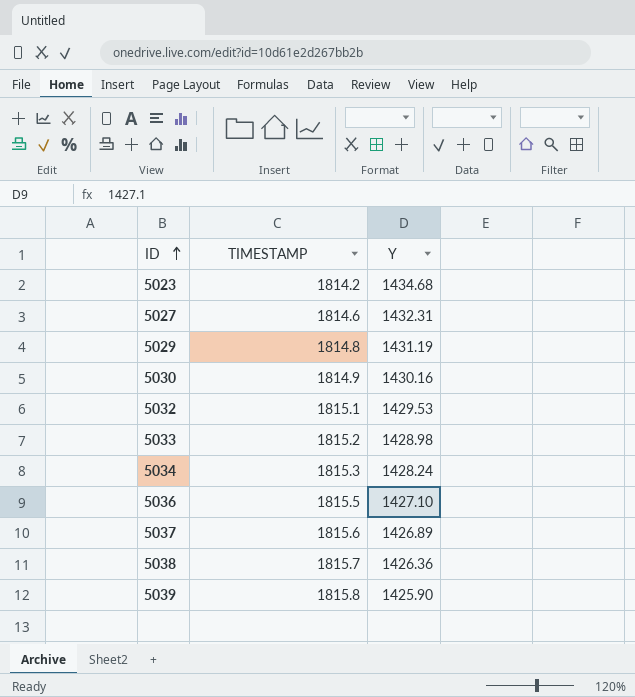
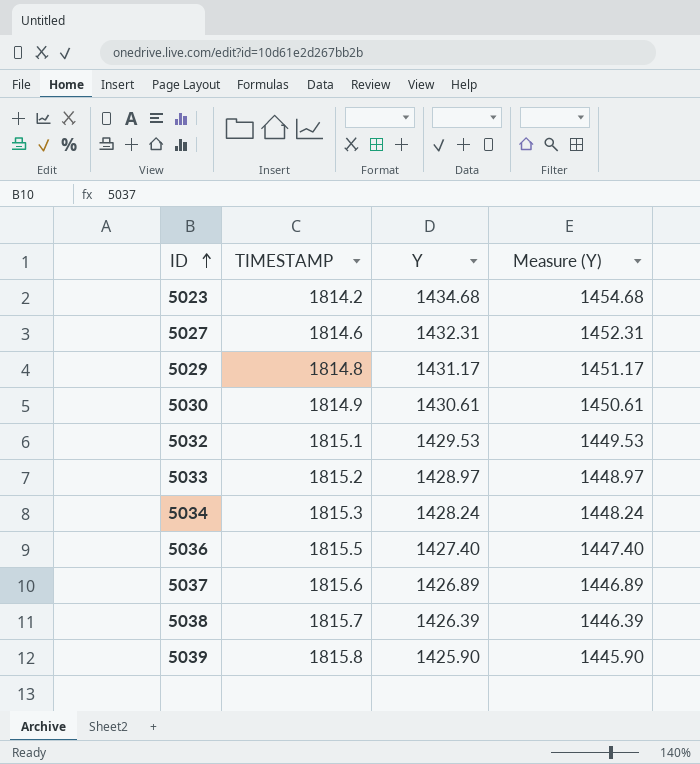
column Measure (Y) | formula: none -> [Y] + 20
5029 | Y: 1431.19 -> 1431.17
5030 | Y: 1430.16 -> 1430.61
5033 | Y: 1428.98 -> 1428.97
5036 | Y: 1427.10 -> 1427.40
5038 | Y: 1426.36 -> 1426.39

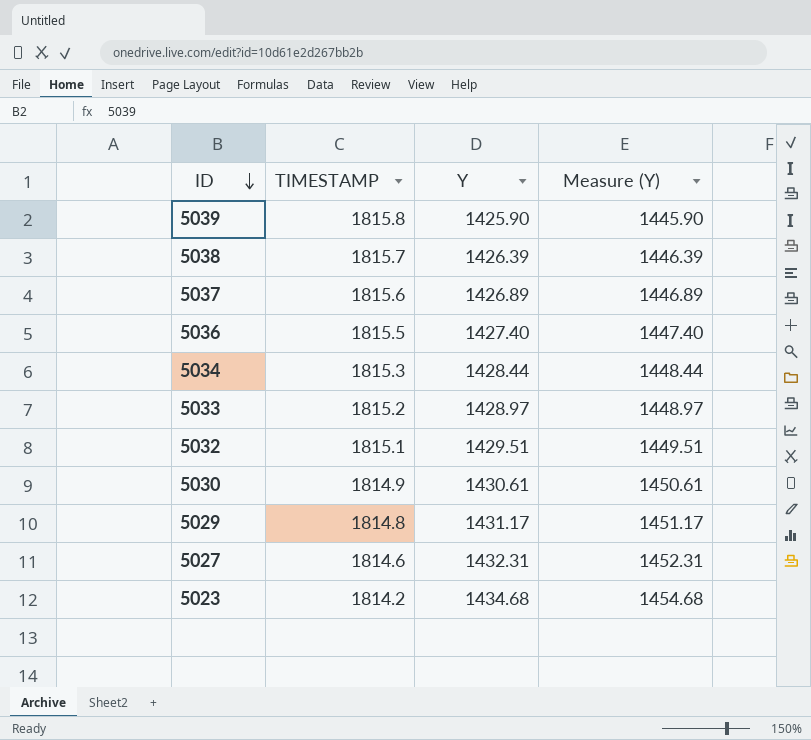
row order: ID ascending -> ID descending
5034 | Y: 1428.24 -> 1428.44
5034 | Measure (Y): 1448.24 -> 1448.44
5032 | Y: 1429.53 -> 1429.51
5032 | Measure (Y): 1449.53 -> 1449.51

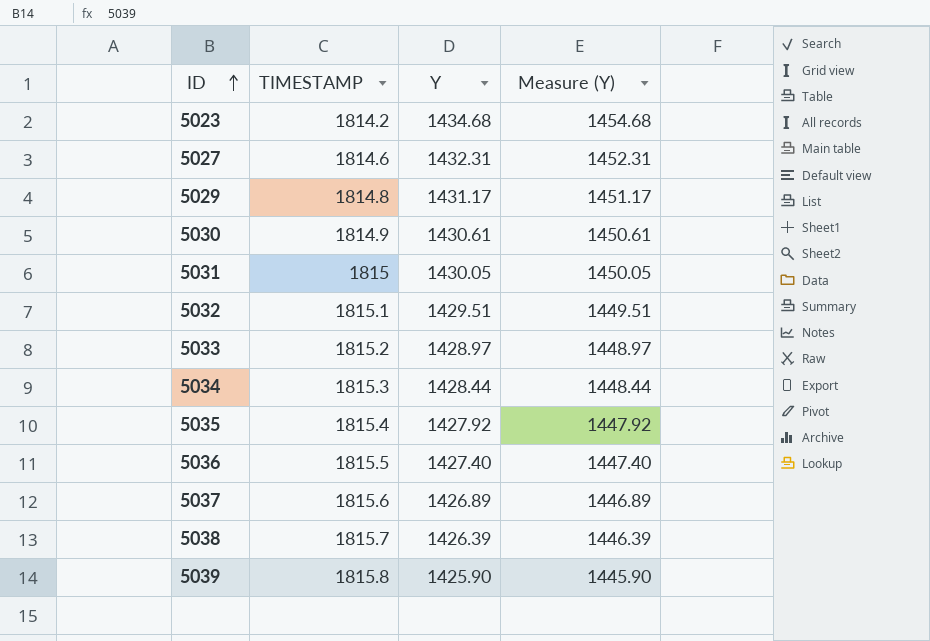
row order: ID descending -> ID ascending
row 5031: none -> 1815 | 1430.05 | 1450.05
row 5035: none -> 1815.4 | 1427.92 | 1447.92

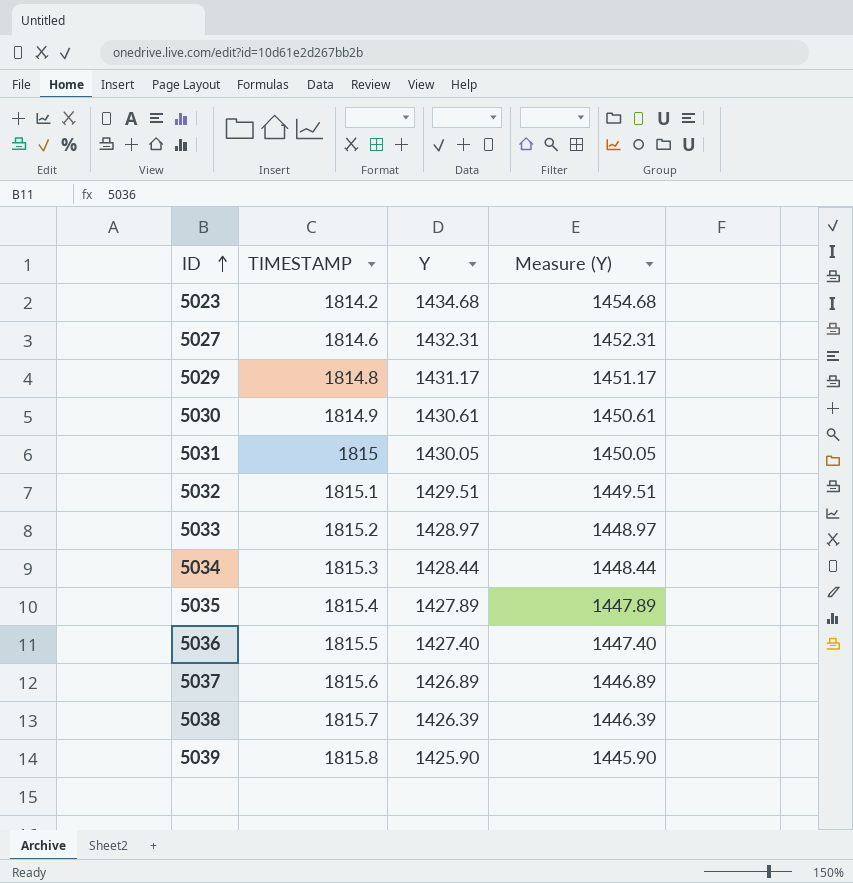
5035 | Y: 1427.92 -> 1427.89
5035 | Measure (Y): 1447.92 -> 1447.89

